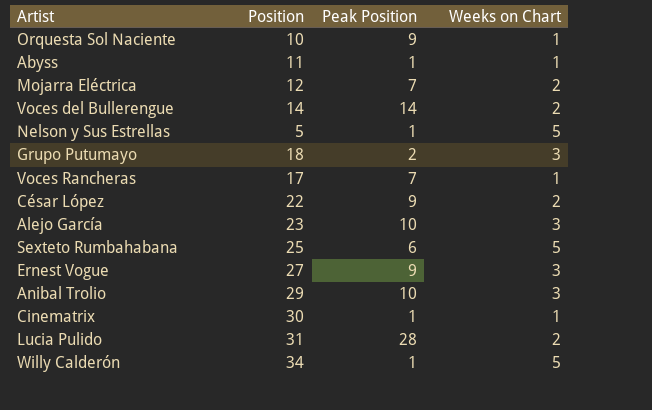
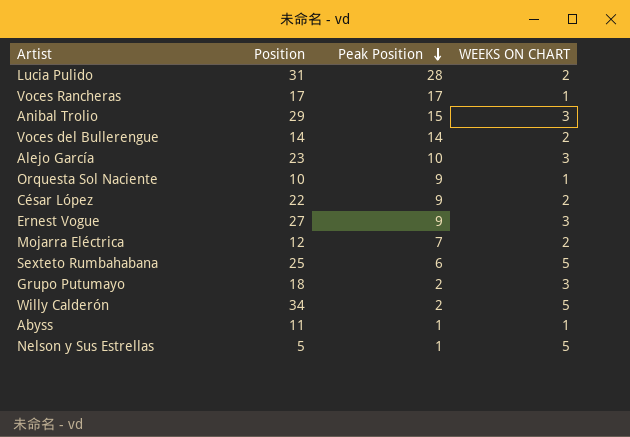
row order: none -> Peak Position descending
column name: Weeks on Chart -> WEEKS ON CHART
row Cinematrix: 30 | 1 | 1 -> none
Voces Rancheras | Peak Position: 7 -> 17
Anibal Trolio | Peak Position: 10 -> 15
Willy Calderón | Peak Position: 1 -> 2

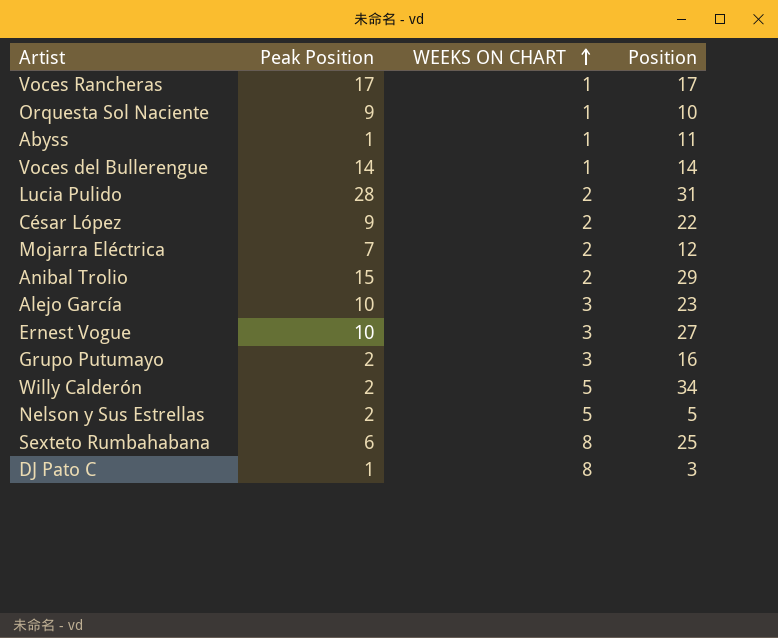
row order: Peak Position descending -> WEEKS ON CHART ascending
column Position | position: 2 -> 4
Voces del Bullerengue | WEEKS ON CHART: 2 -> 1
Anibal Trolio | WEEKS ON CHART: 3 -> 2
Ernest Vogue | Peak Position: 9 -> 10
Grupo Putumayo | Position: 18 -> 16
Nelson y Sus Estrellas | Peak Position: 1 -> 2
Sexteto Rumbahabana | WEEKS ON CHART: 5 -> 8
row DJ Pato C: none -> 1 | 8 | 3

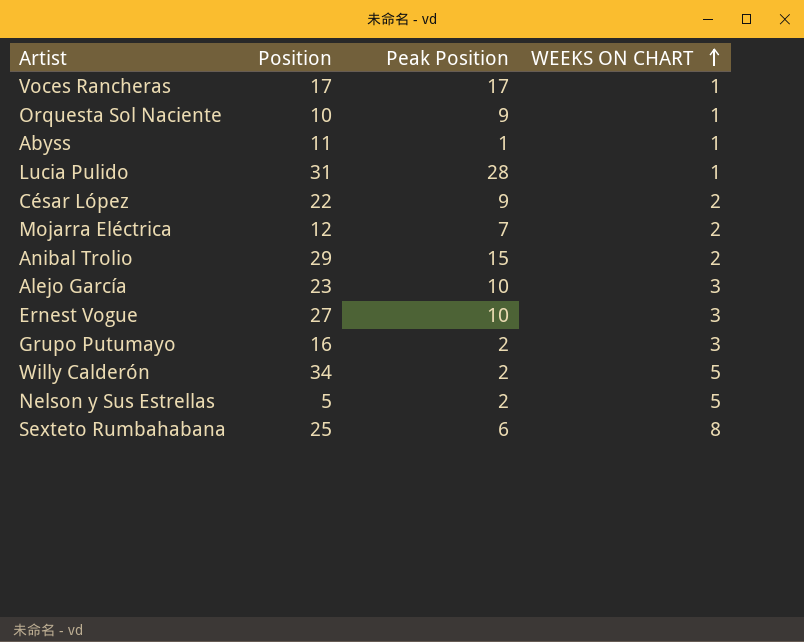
column Position | position: 4 -> 2
row Voces del Bullerengue: 14 | 1 | 14 -> none
row DJ Pato C: 1 | 8 | 3 -> none
Lucia Pulido | WEEKS ON CHART: 2 -> 1

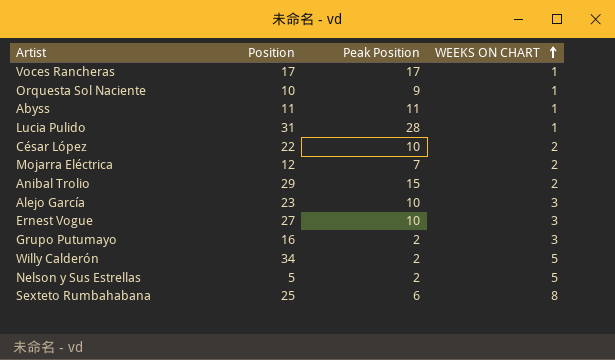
Abyss | Peak Position: 1 -> 11
César López | Peak Position: 9 -> 10

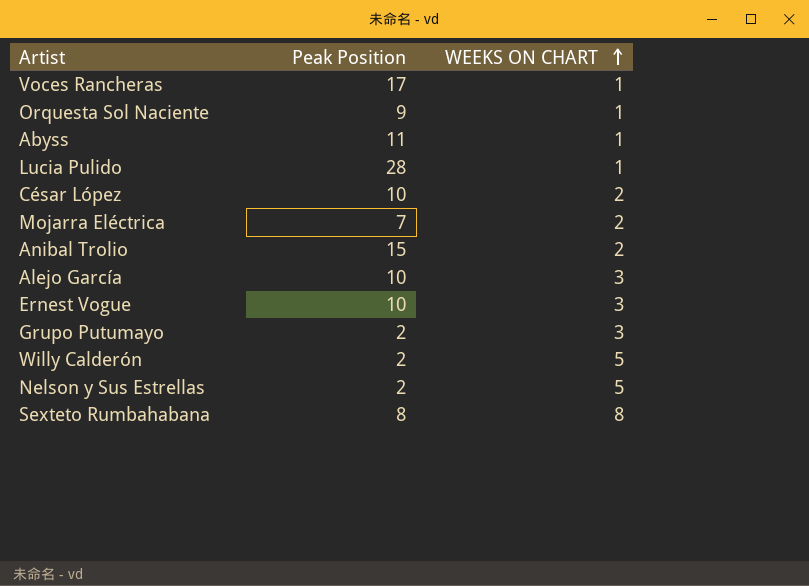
column Position | position: 2 -> none
Sexteto Rumbahabana | Peak Position: 6 -> 8

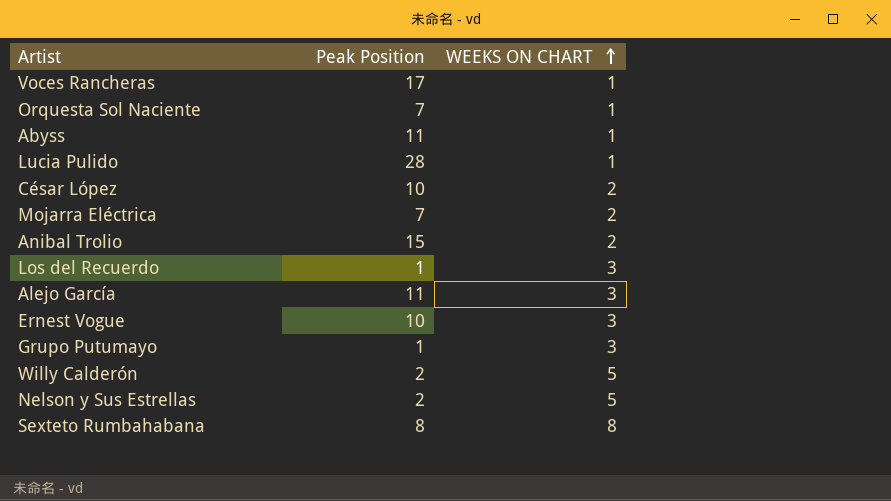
Orquesta Sol Naciente | Peak Position: 9 -> 7
row Los del Recuerdo: none -> 1 | 3
Alejo García | Peak Position: 10 -> 11
Grupo Putumayo | Peak Position: 2 -> 1

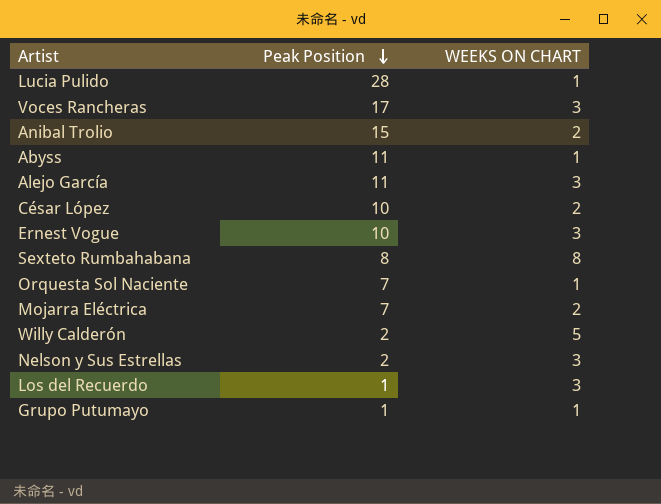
row order: WEEKS ON CHART ascending -> Peak Position descending
Voces Rancheras | WEEKS ON CHART: 1 -> 3
Nelson y Sus Estrellas | WEEKS ON CHART: 5 -> 3
Grupo Putumayo | WEEKS ON CHART: 3 -> 1

